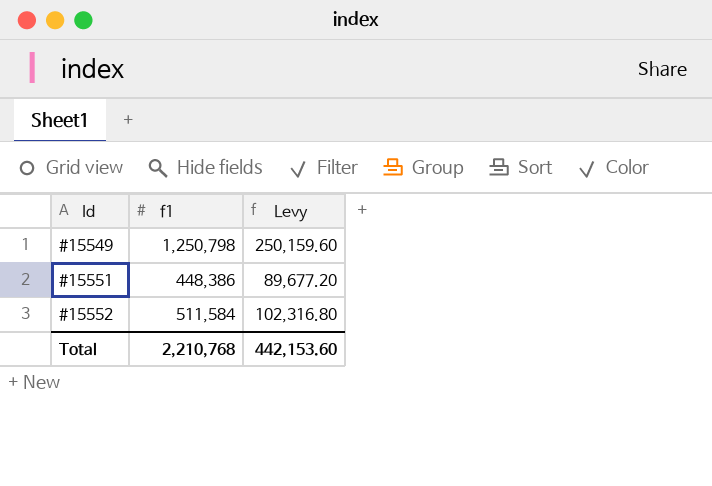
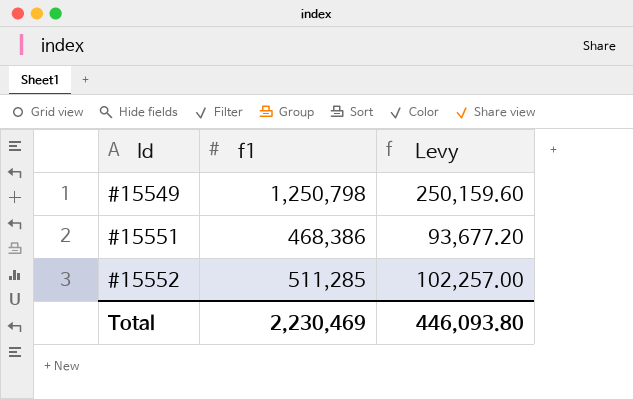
#15551 | f1: 448,386 -> 468,386
#15551 | Levy: 89,677.20 -> 93,677.20
#15552 | f1: 511,584 -> 511,285
#15552 | Levy: 102,316.80 -> 102,257.00
Total | f1: 2,210,768 -> 2,230,469
Total | Levy: 442,153.60 -> 446,093.80

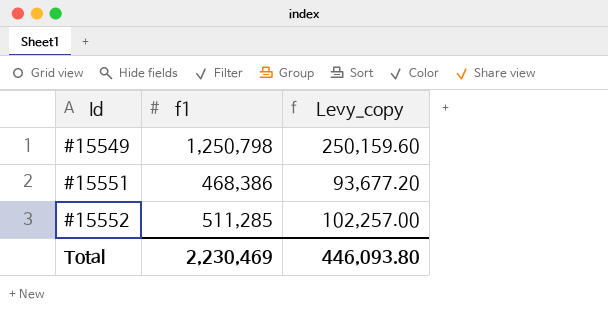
column name: Levy -> Levy_copy

